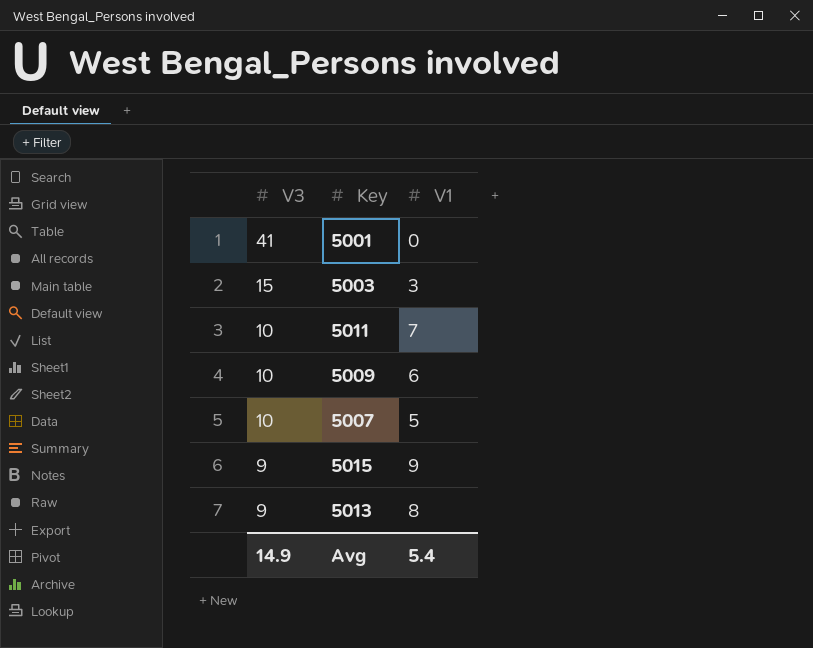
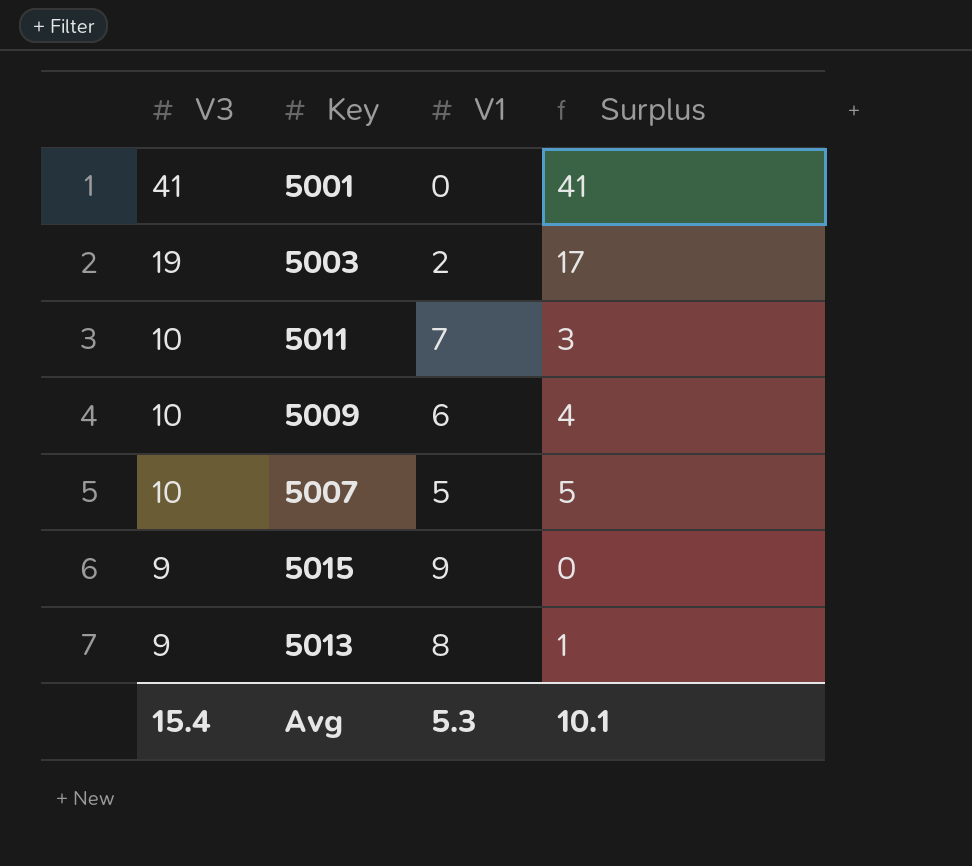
column Surplus | formula: none -> [V3] - [V1]
5003 | V3: 15 -> 19
5003 | V1: 3 -> 2
Avg | V3: 14.9 -> 15.4
Avg | V1: 5.4 -> 5.3

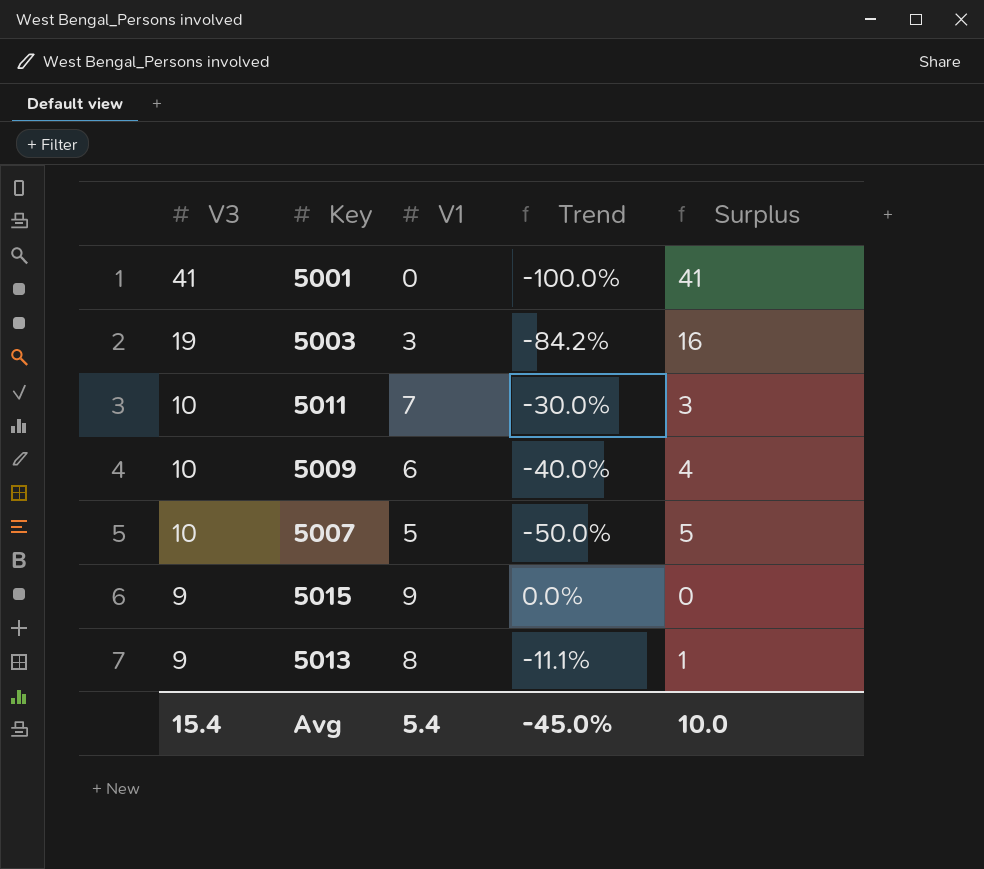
column Trend | formula: none -> ([V1] - [V3]) / [V3]
5003 | V1: 2 -> 3
5003 | Surplus: 17 -> 16
Avg | V1: 5.3 -> 5.4
Avg | Surplus: 10.1 -> 10.0

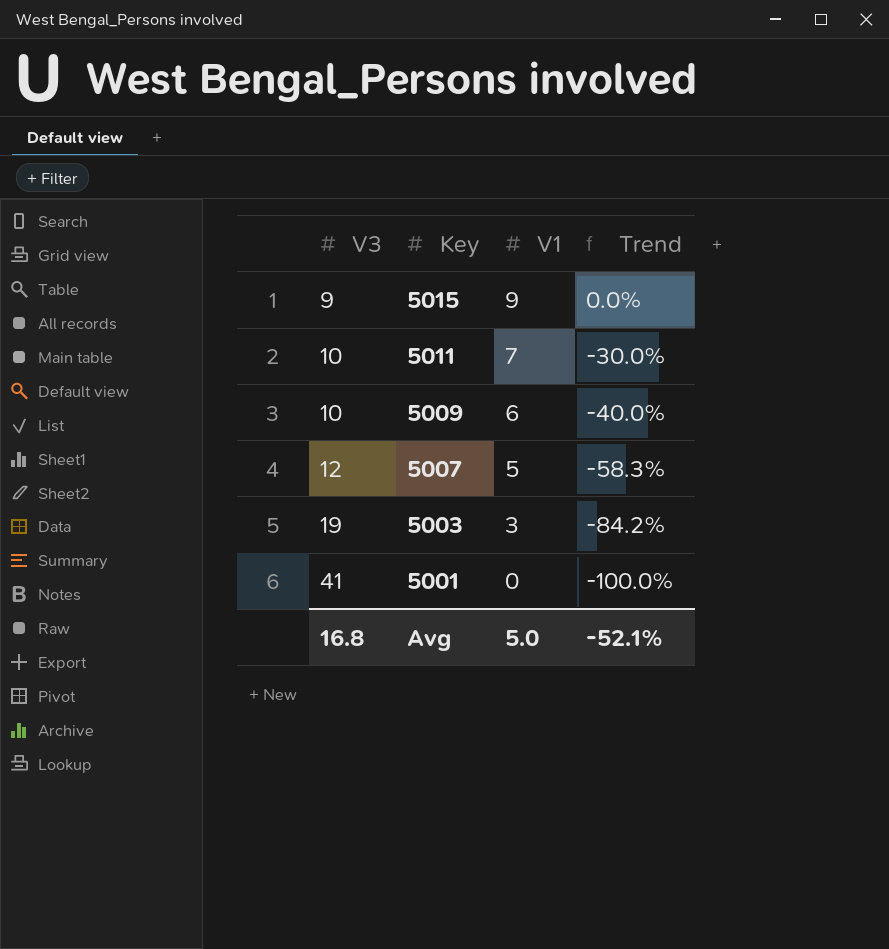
row order: V3 descending -> V3 ascending
column Surplus | formula: [V3] - [V1] -> none
row 5013: 9 | 8 | -11.1% | 1 -> none
5007 | V3: 10 -> 12
5007 | Trend: -50.0% -> -58.3%
Avg | V3: 15.4 -> 16.8
Avg | V1: 5.4 -> 5.0
Avg | Trend: -45.0% -> -52.1%

